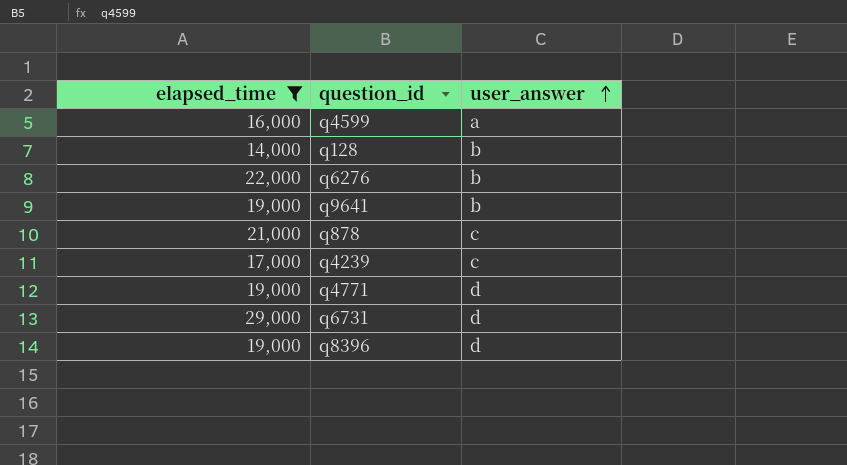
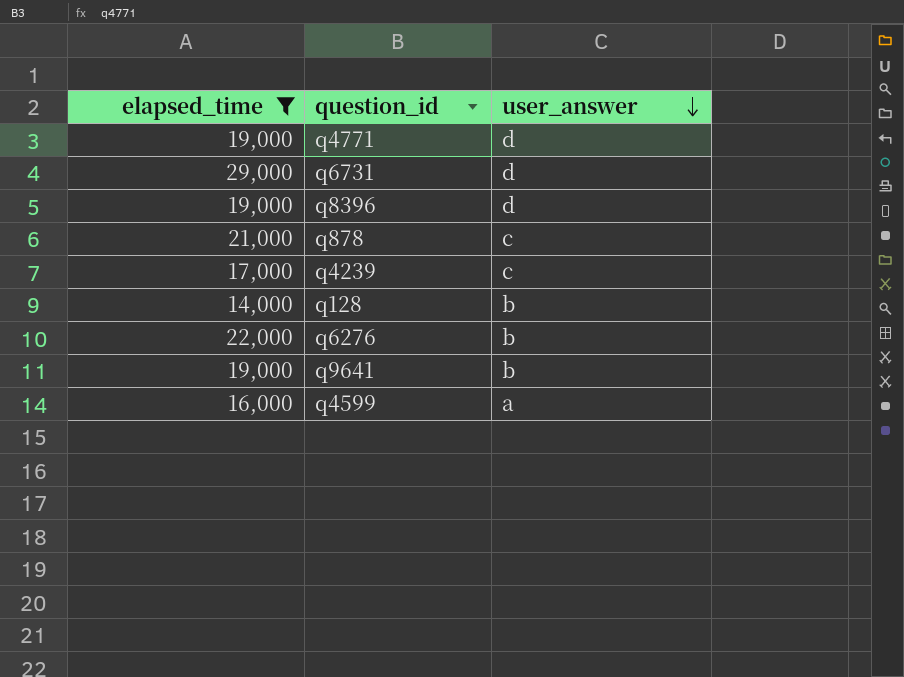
row order: user_answer ascending -> user_answer descending

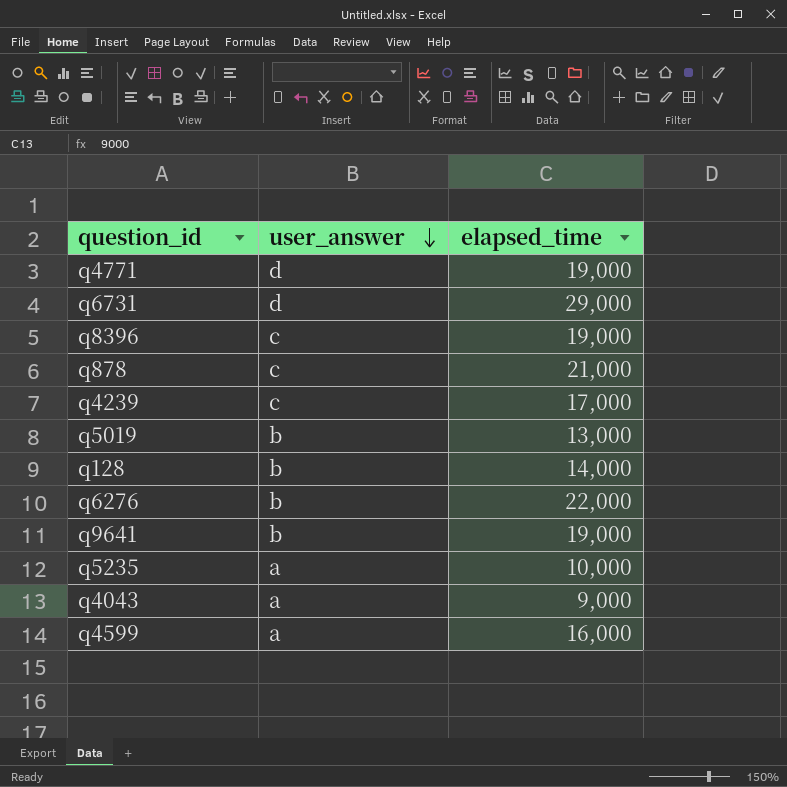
filter: elapsed_time >= 14,000 -> none
column elapsed_time | position: 1 -> 3
q8396 | user_answer: d -> c

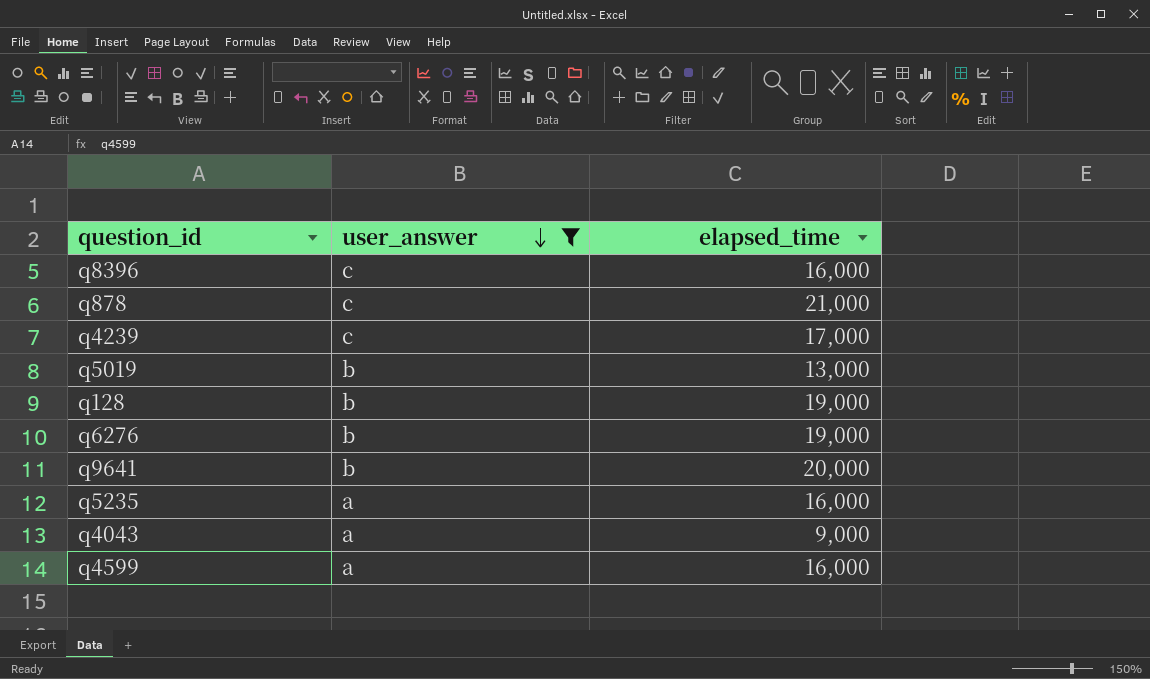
filter: none -> user_answer != d
q8396 | elapsed_time: 19,000 -> 16,000
q128 | elapsed_time: 14,000 -> 19,000
q6276 | elapsed_time: 22,000 -> 19,000
q9641 | elapsed_time: 19,000 -> 20,000
q5235 | elapsed_time: 10,000 -> 16,000

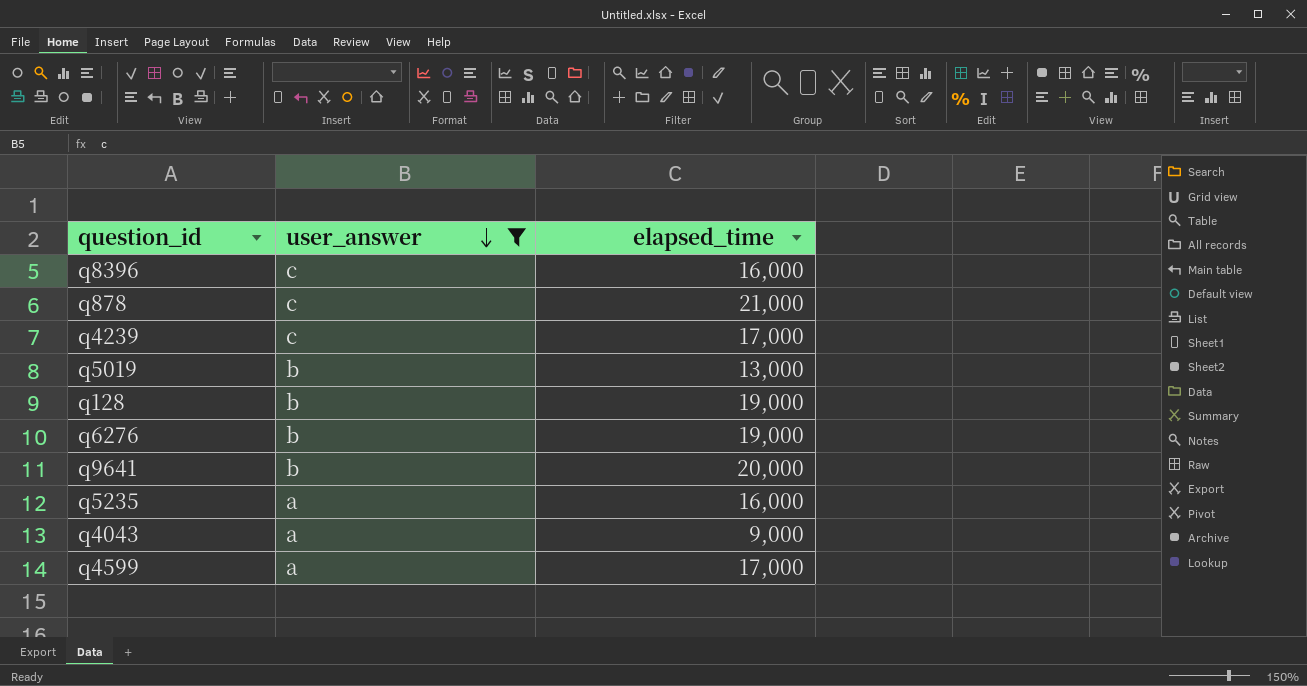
q4599 | elapsed_time: 16,000 -> 17,000

